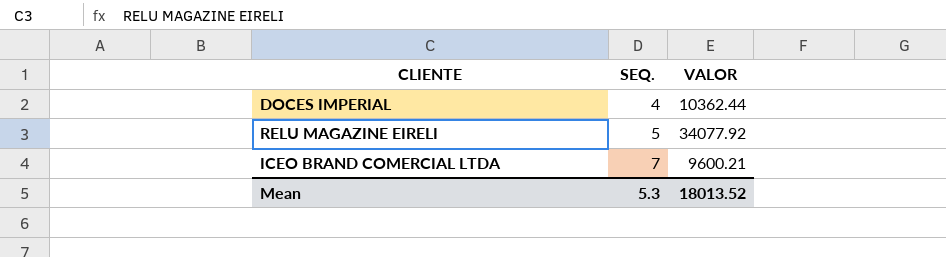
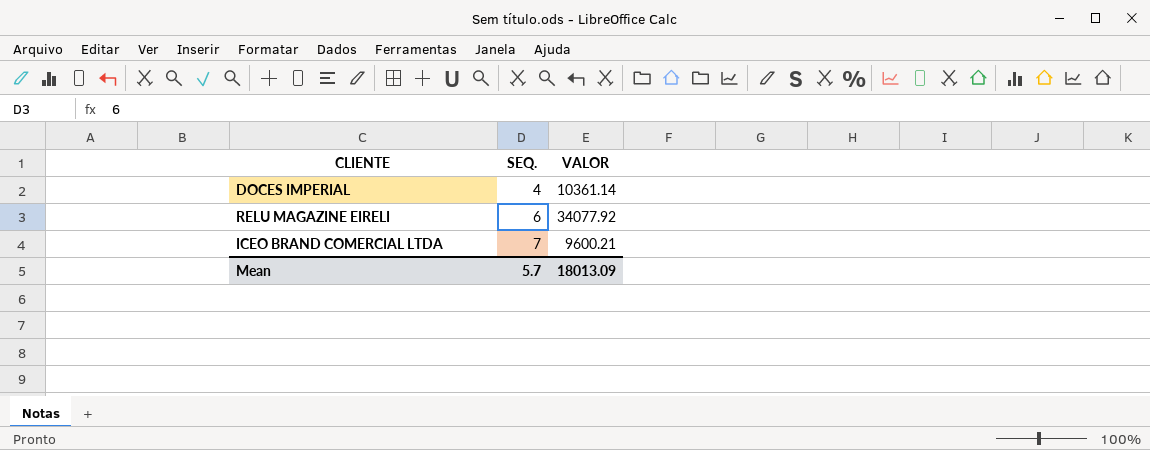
DOCES IMPERIAL | VALOR: 10362.44 -> 10361.14
RELU MAGAZINE EIRELI | SEQ.: 5 -> 6
Mean | SEQ.: 5.3 -> 5.7
Mean | VALOR: 18013.52 -> 18013.09

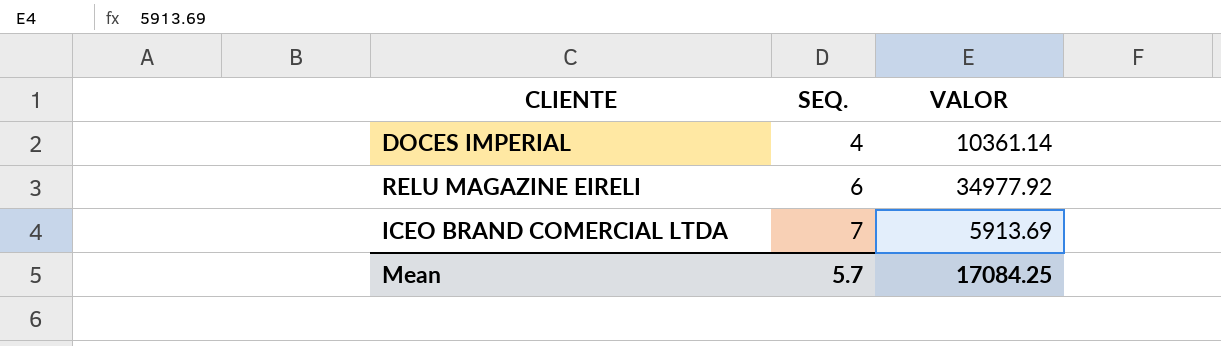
RELU MAGAZINE EIRELI | VALOR: 34077.92 -> 34977.92
ICEO BRAND COMERCIAL LTDA | VALOR: 9600.21 -> 5913.69
Mean | VALOR: 18013.09 -> 17084.25

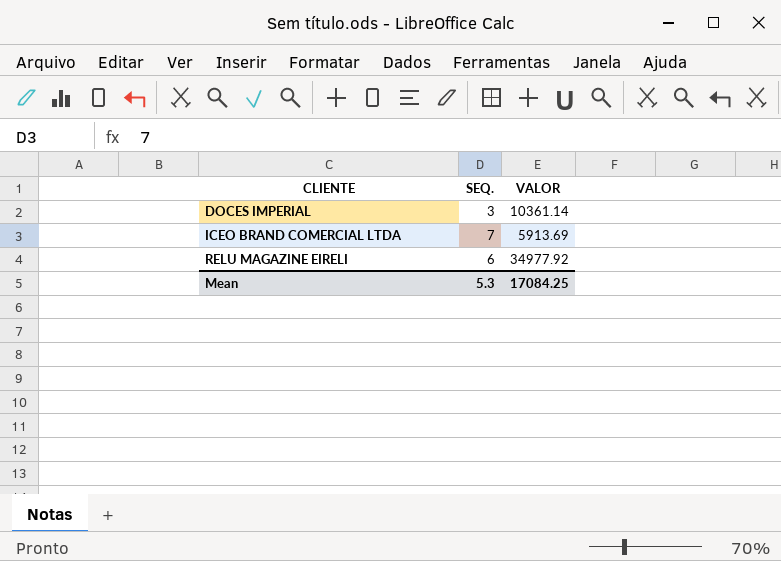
row order: SEQ. ascending -> CLIENTE ascending
DOCES IMPERIAL | SEQ.: 4 -> 3
Mean | SEQ.: 5.7 -> 5.3

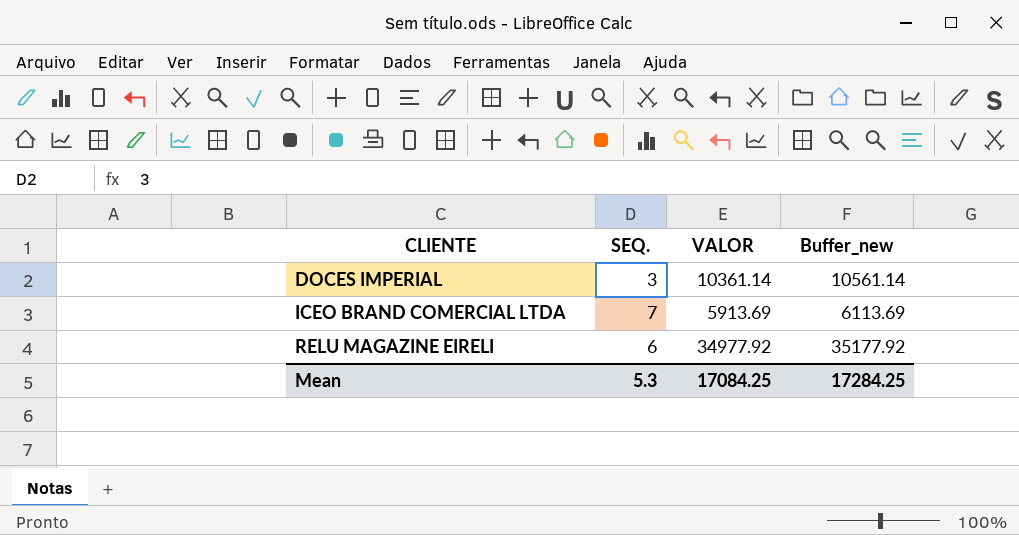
column Buffer_new | formula: none -> [VALOR] + 200

